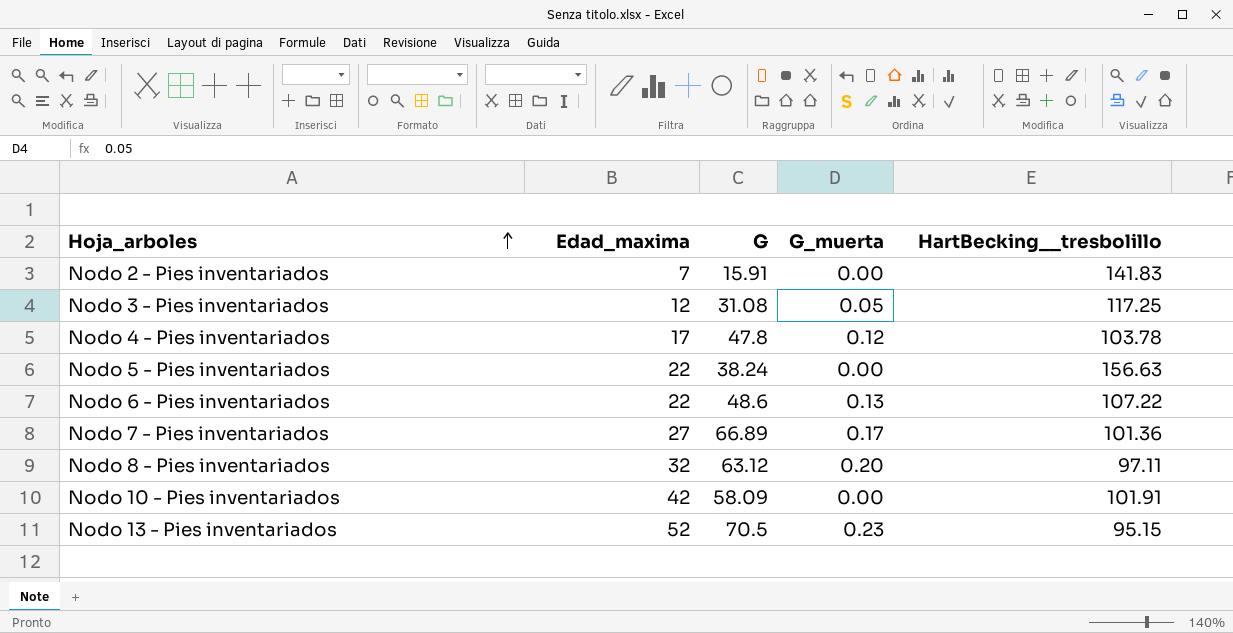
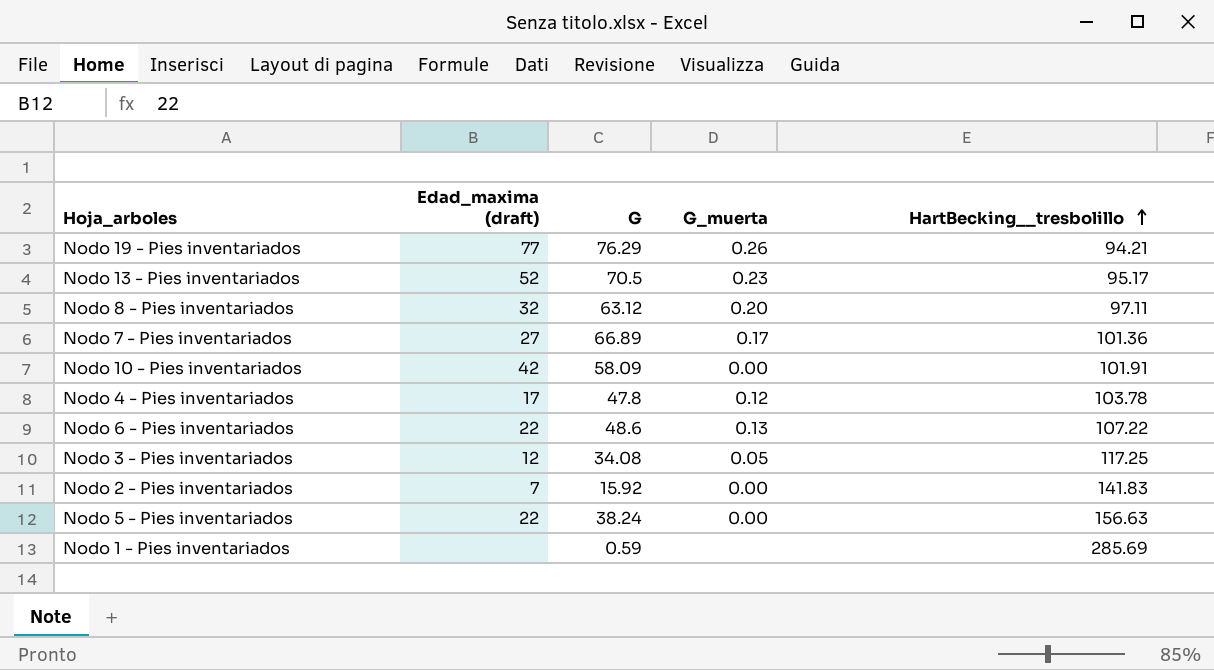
row order: Hoja_arboles ascending -> HartBecking__tresbolillo ascending
column name: Edad_maxima -> Edad_maxima (draft)
row Nodo 19 - Pies inventariados: none -> 77 | 76.29 | 0.26 | 94.21
Nodo 13 - Pies inventariados | HartBecking__tresbolillo: 95.15 -> 95.17
Nodo 3 - Pies inventariados | G: 31.08 -> 34.08
Nodo 2 - Pies inventariados | G: 15.91 -> 15.92
row Nodo 1 - Pies inventariados: none -> none | 0.59 | none | 285.69

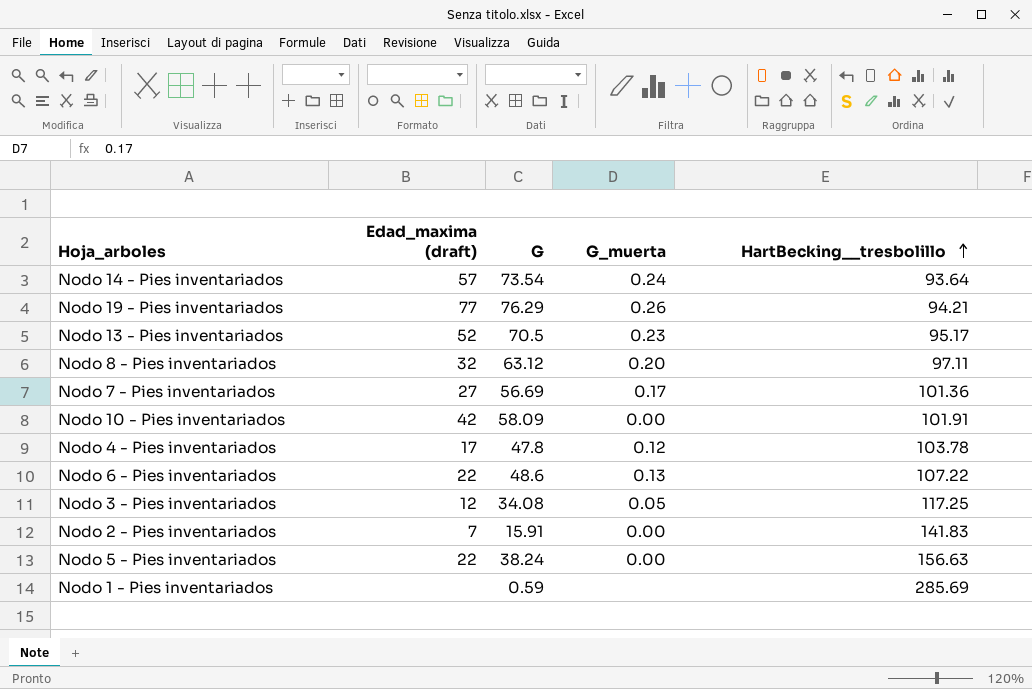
row Nodo 14 - Pies inventariados: none -> 57 | 73.54 | 0.24 | 93.64
Nodo 7 - Pies inventariados | G: 66.89 -> 56.69
Nodo 2 - Pies inventariados | G: 15.92 -> 15.91

